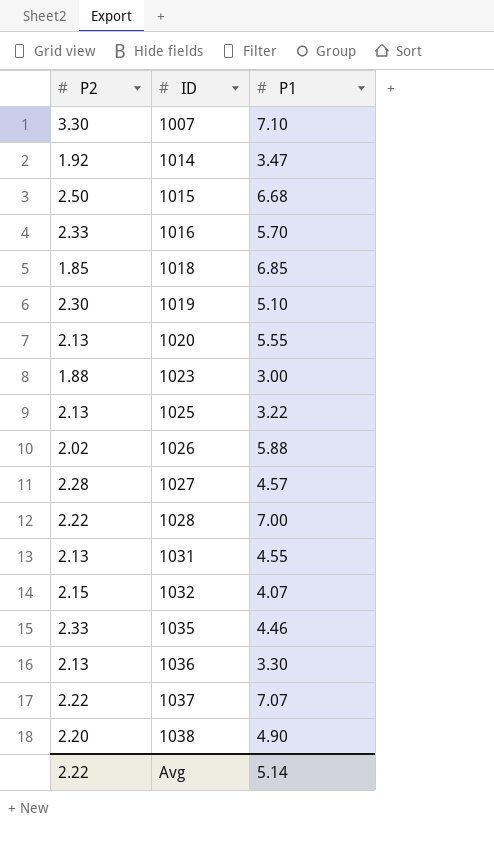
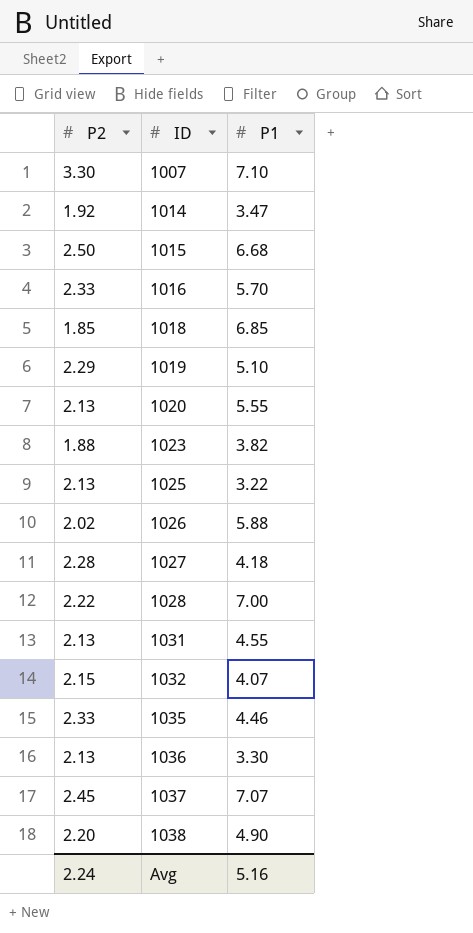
1019 | P2: 2.30 -> 2.29
1023 | P1: 3.00 -> 3.82
1027 | P1: 4.57 -> 4.18
1037 | P2: 2.22 -> 2.45
Avg | P2: 2.22 -> 2.24
Avg | P1: 5.14 -> 5.16

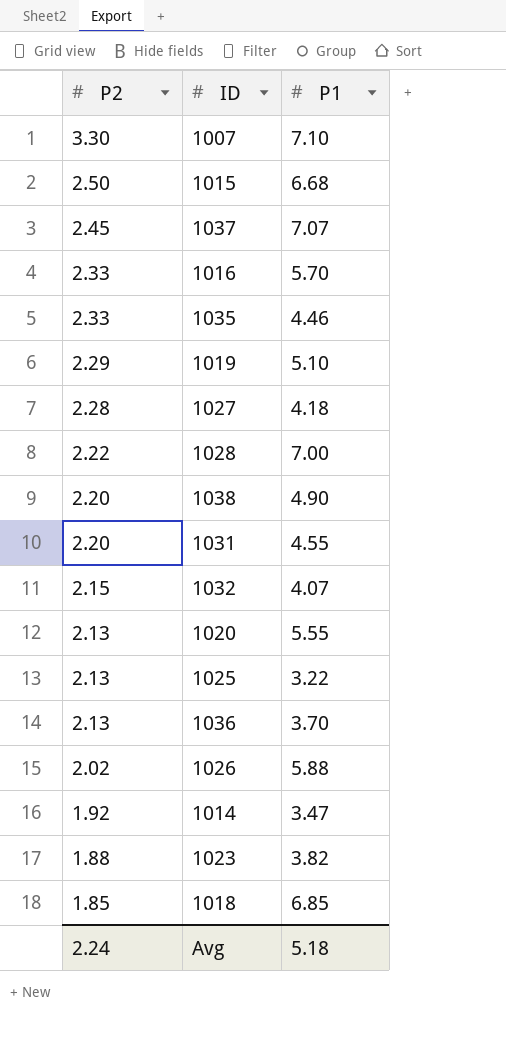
row order: ID ascending -> P2 descending
1031 | P2: 2.13 -> 2.20
1036 | P1: 3.30 -> 3.70
Avg | P1: 5.16 -> 5.18

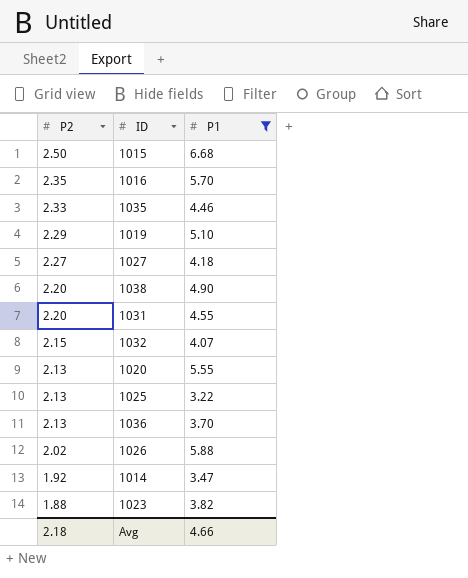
filter: none -> P1 <= 6.68
1016 | P2: 2.33 -> 2.35
1027 | P2: 2.28 -> 2.27
Avg | P2: 2.24 -> 2.18
Avg | P1: 5.18 -> 4.66

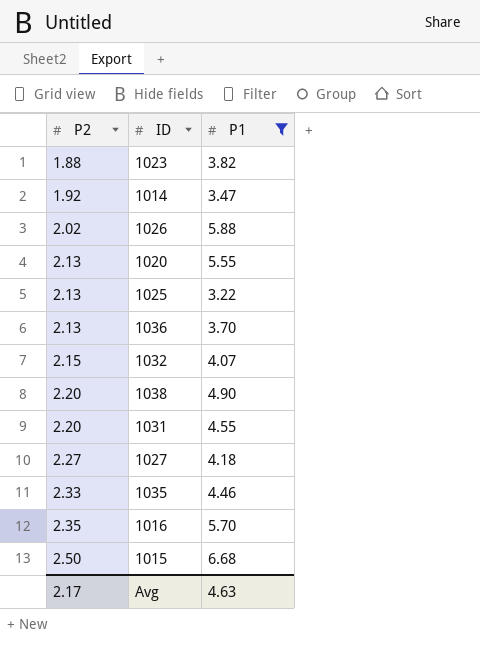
row order: P2 descending -> P2 ascending
row 1019: 2.29 | 5.10 -> none
Avg | P2: 2.18 -> 2.17
Avg | P1: 4.66 -> 4.63

